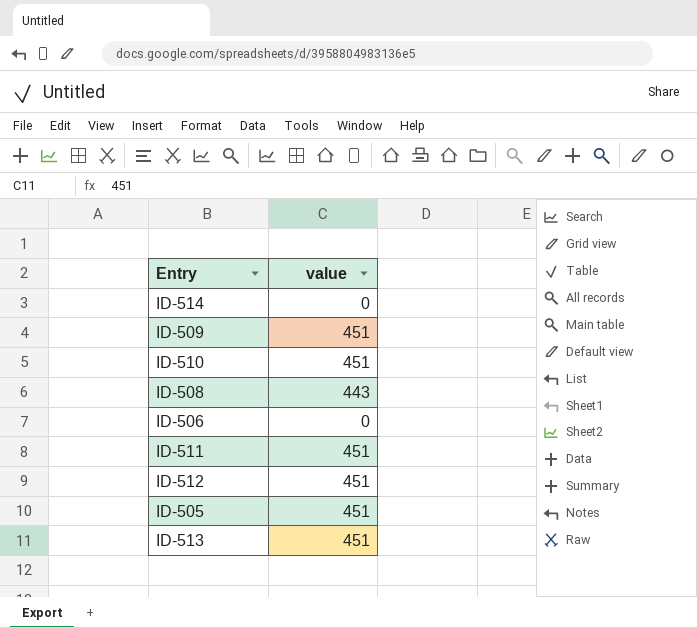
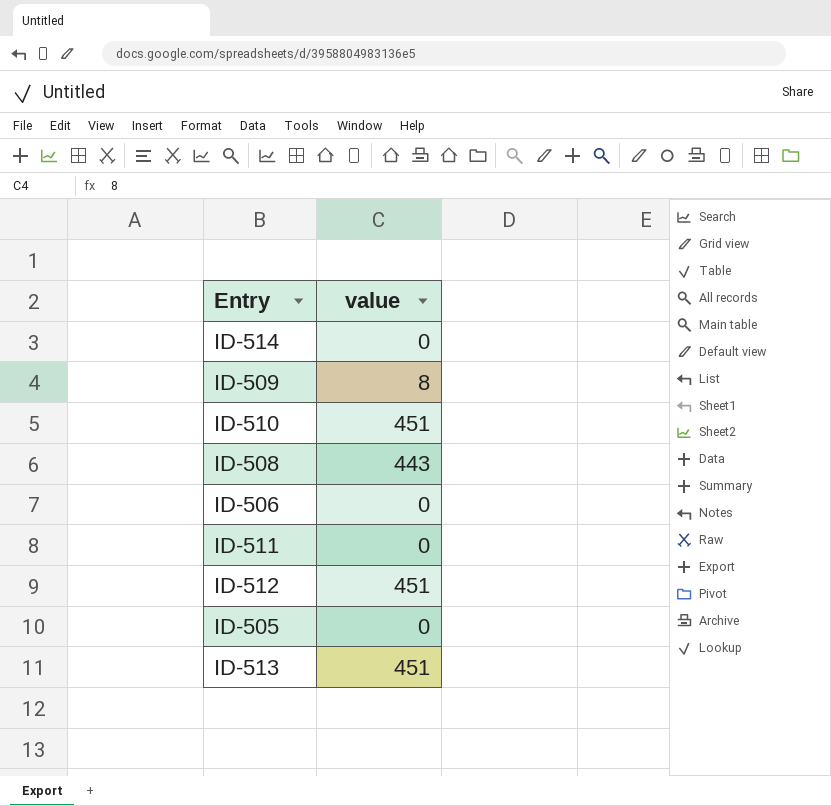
ID-509 | value: 451 -> 8
ID-511 | value: 451 -> 0
ID-505 | value: 451 -> 0

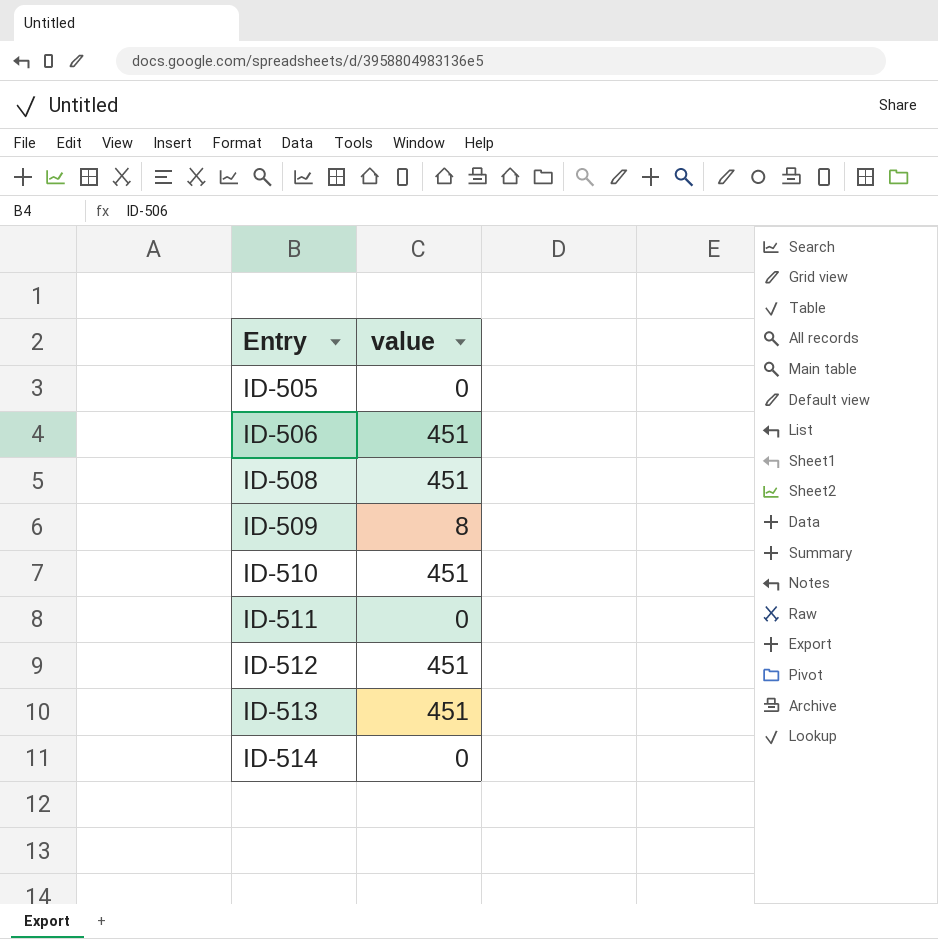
row order: none -> Entry ascending
ID-506 | value: 0 -> 451
ID-508 | value: 443 -> 451

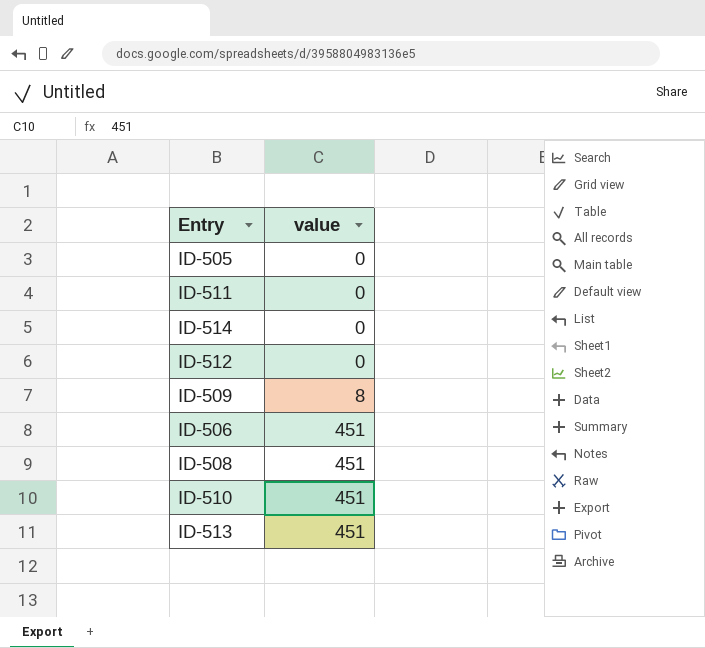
row order: Entry ascending -> value ascending
ID-512 | value: 451 -> 0

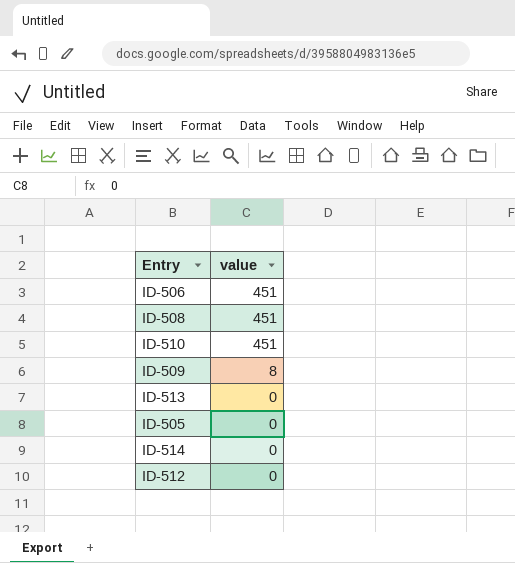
row order: value ascending -> value descending
row ID-511: 0 -> none
ID-513 | value: 451 -> 0

